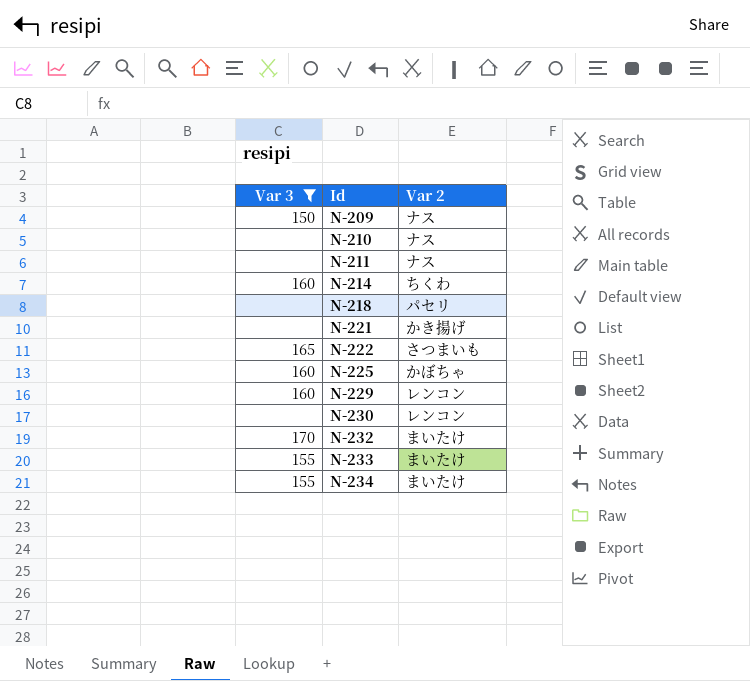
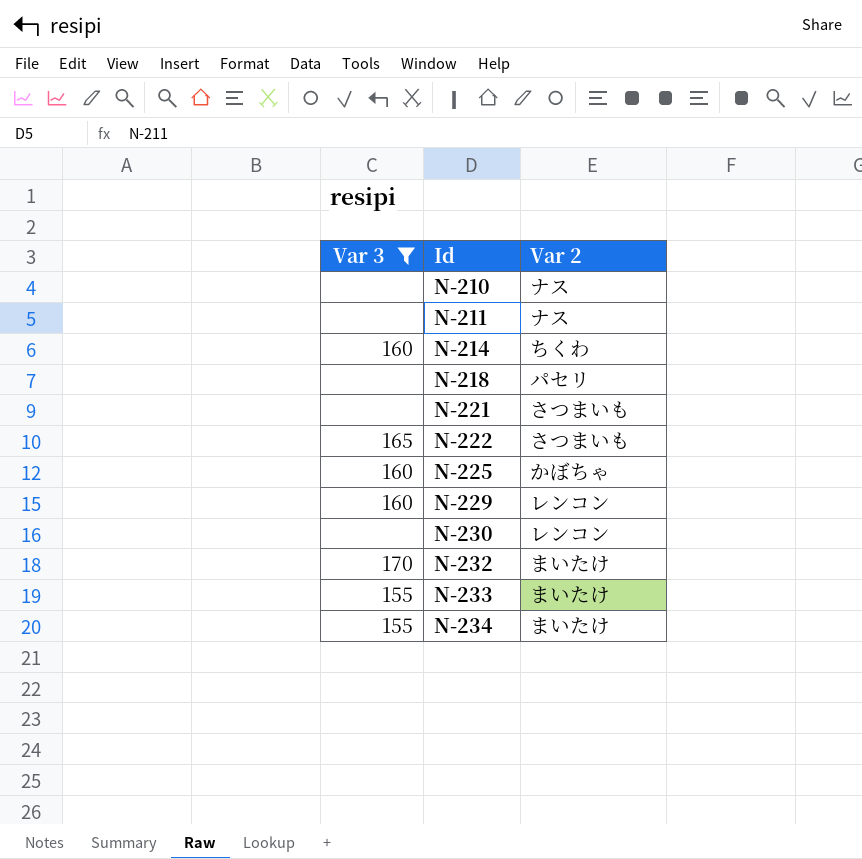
row N-209: 150 | ナス -> none
N-221 | Var 2: かき揚げ -> さつまいも

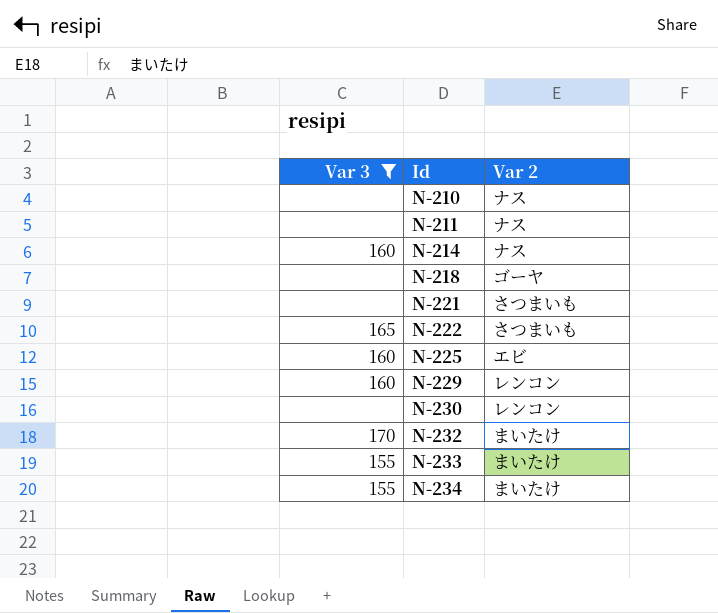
N-214 | Var 2: ちくわ -> ナス
N-218 | Var 2: パセリ -> ゴーヤ
N-225 | Var 2: かぼちゃ -> エビ

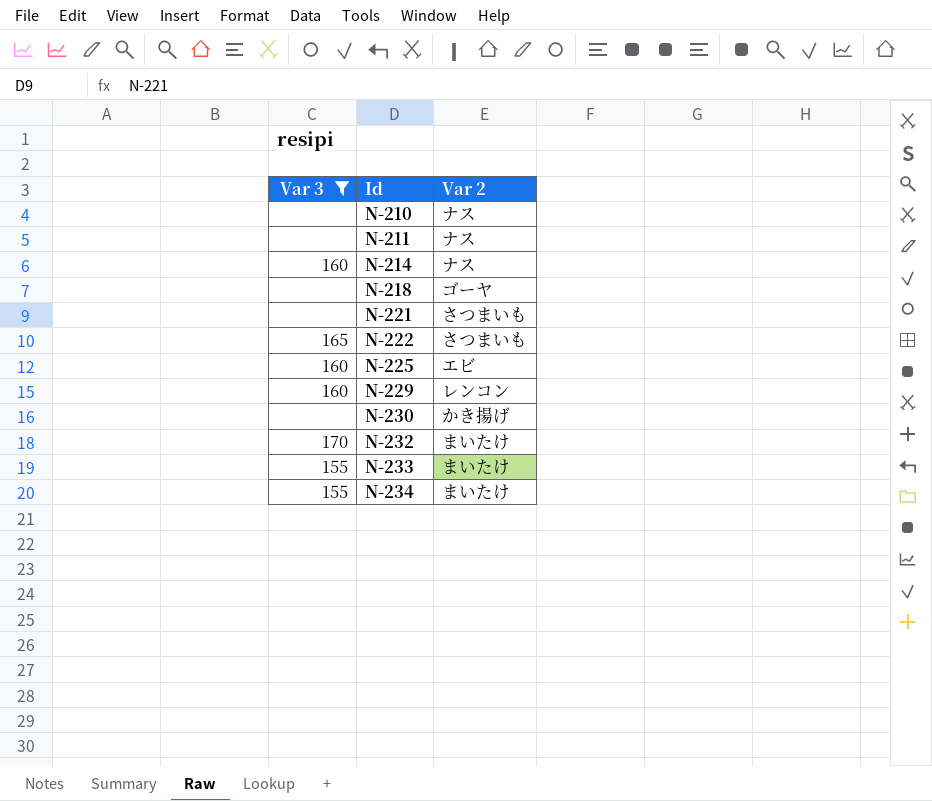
N-230 | Var 2: レンコン -> かき揚げ

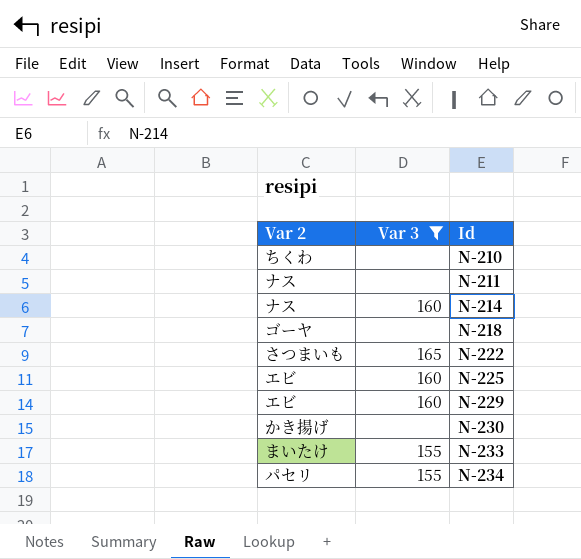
column Var 2 | position: 3 -> 1
row N-221: none | さつまいも -> none
row N-232: 170 | まいたけ -> none
N-210 | Var 2: ナス -> ちくわ
N-229 | Var 2: レンコン -> エビ
N-234 | Var 2: まいたけ -> パセリ

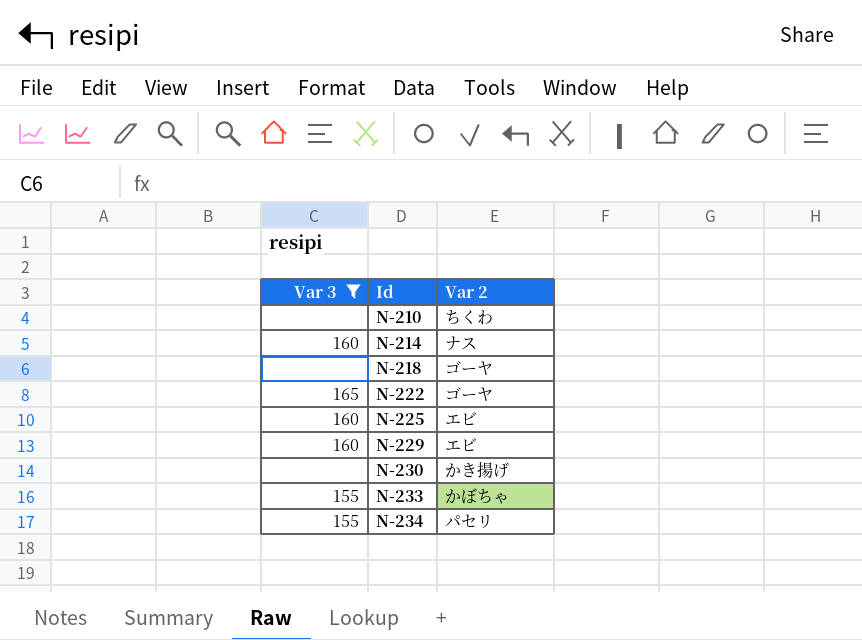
column Var 2 | position: 1 -> 3
row N-211: ナス | none -> none
N-222 | Var 2: さつまいも -> ゴーヤ
N-233 | Var 2: まいたけ -> かぼちゃ

